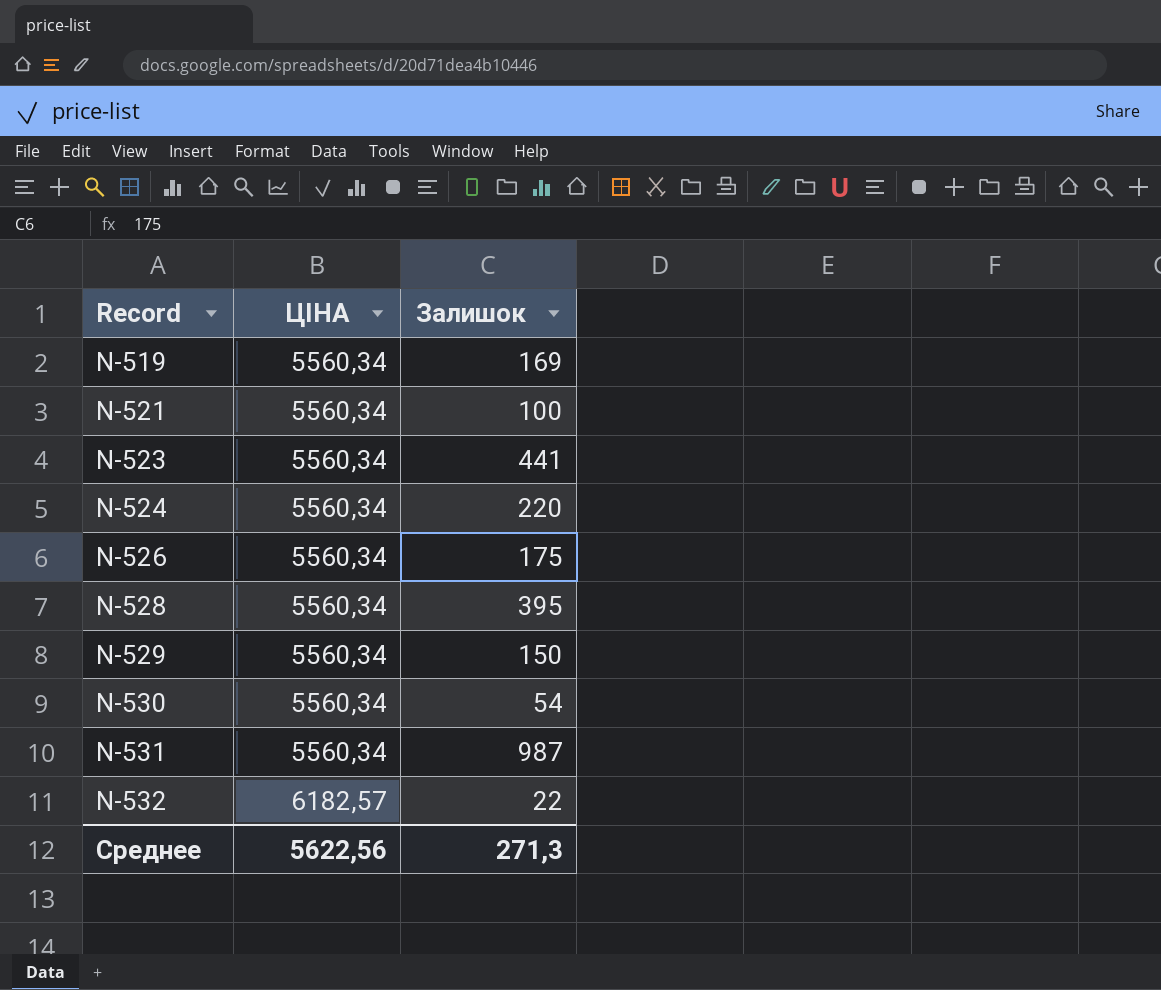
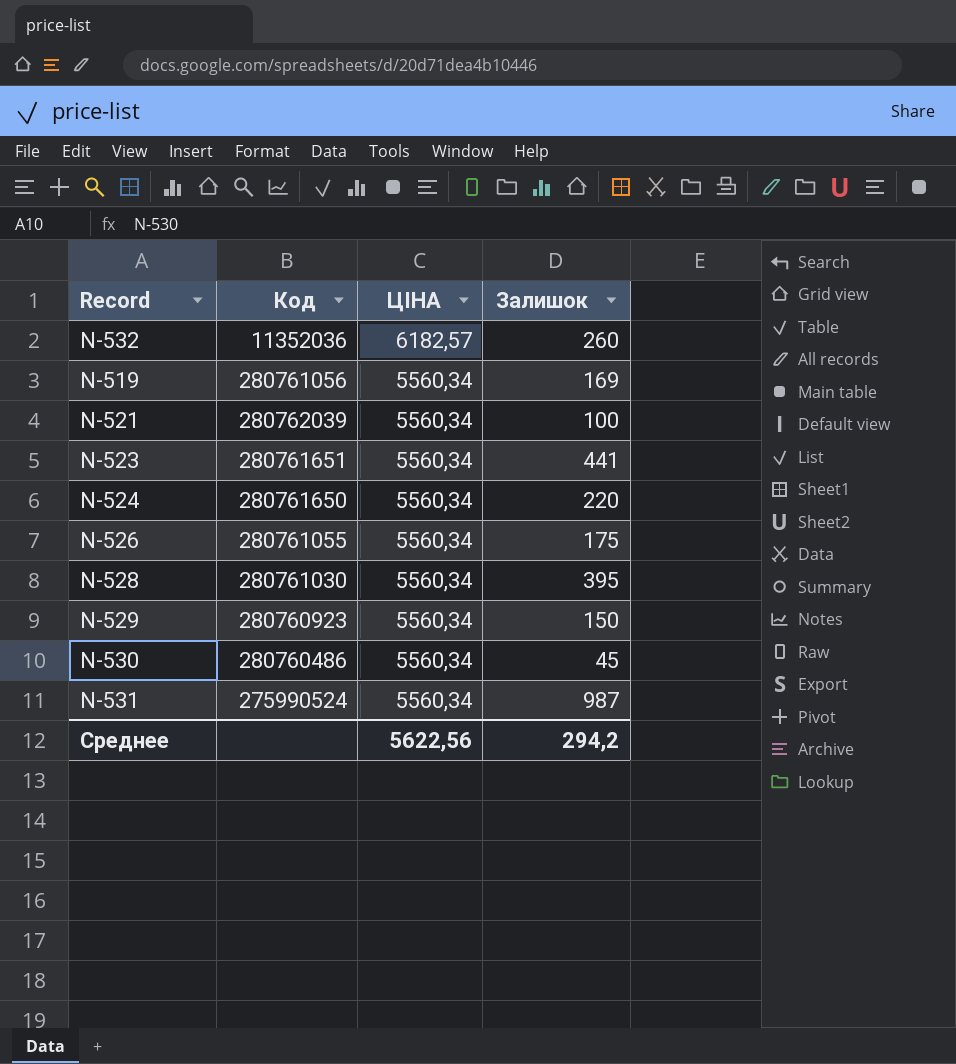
row order: Record ascending -> ЦІНА descending
column Код | position: none -> 2
N-532 | Залишок: 22 -> 260
N-530 | Залишок: 54 -> 45
Среднее | Залишок: 271,3 -> 294,2

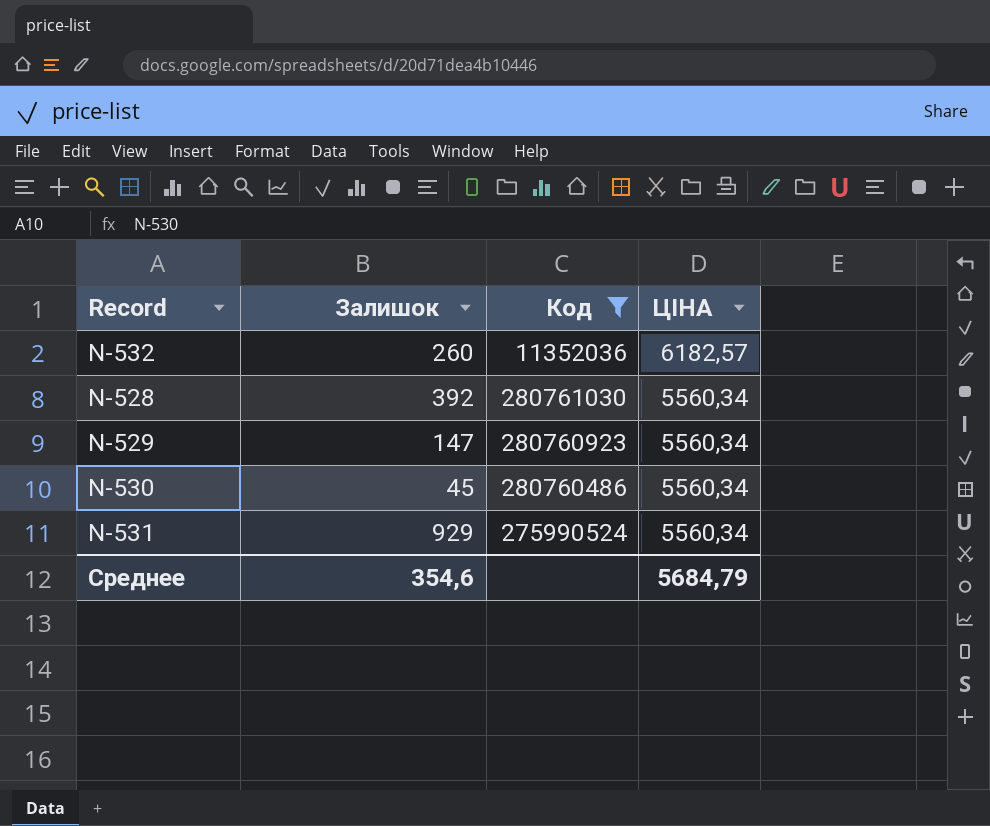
filter: none -> Код <= 280761030
column Залишок | position: 4 -> 2
N-528 | Залишок: 395 -> 392
N-529 | Залишок: 150 -> 147
N-531 | Залишок: 987 -> 929
Среднее | Залишок: 294,2 -> 354,6
Среднее | ЦІНА: 5622,56 -> 5684,79

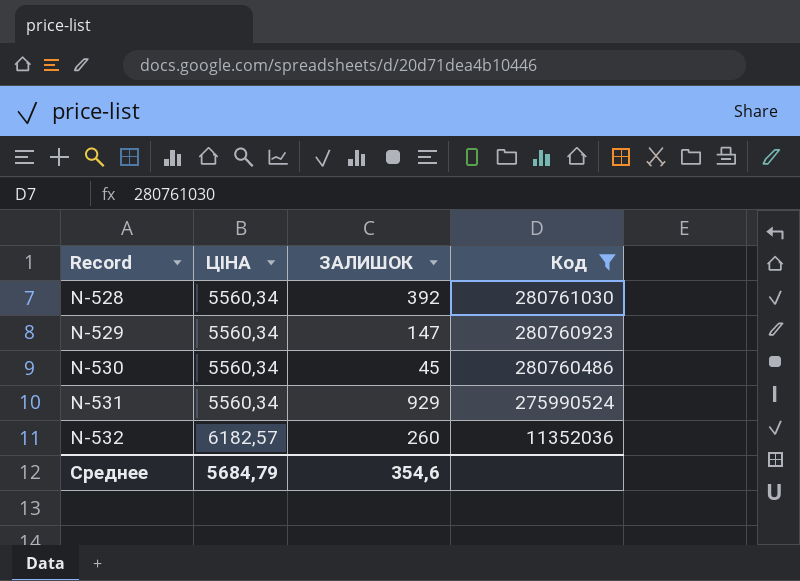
row order: ЦІНА descending -> Record ascending
column ЦІНА | position: 4 -> 2
column name: Залишок -> ЗАЛИШОК

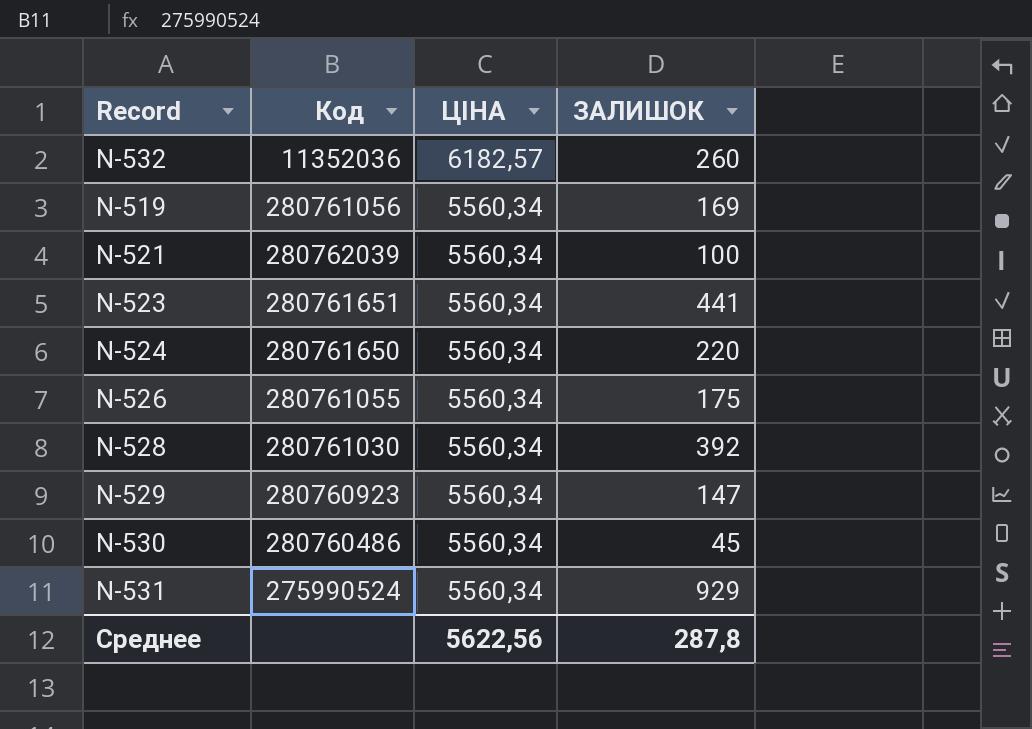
filter: Код <= 280761030 -> none
row order: Record ascending -> ЦІНА descending
column Код | position: 4 -> 2
Среднее | ЦІНА: 5684,79 -> 5622,56
Среднее | ЗАЛИШОК: 354,6 -> 287,8

